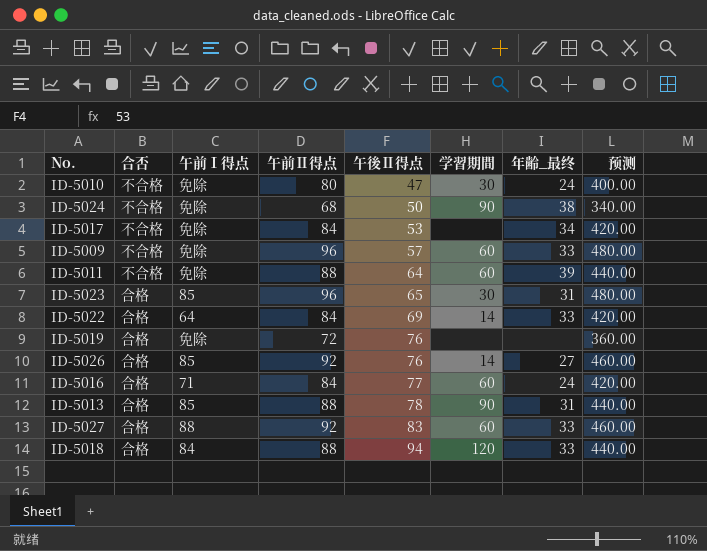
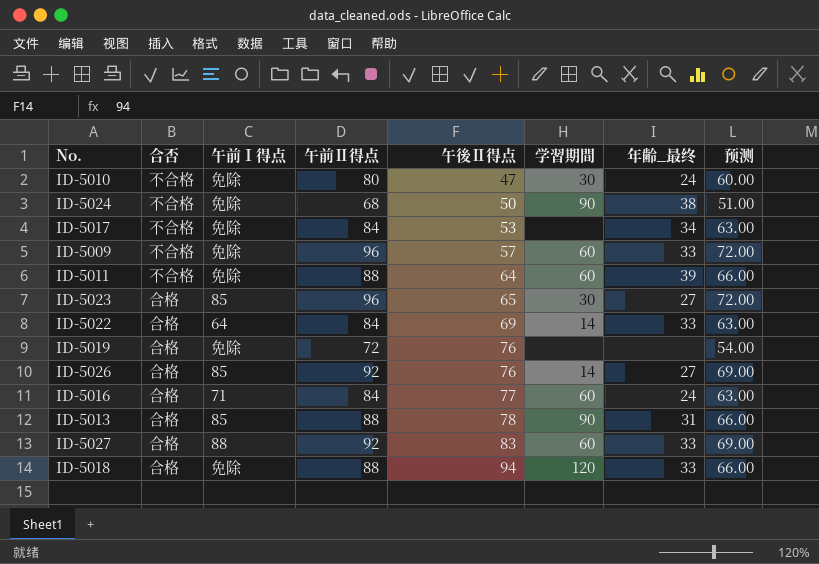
column 预测 | formula: [午前Ⅱ得点] * 5 -> [午前Ⅱ得点] * 0.75
ID-5023 | 年齢_最终: 31 -> 27
ID-5018 | 午前Ⅰ得点: 84 -> 免除

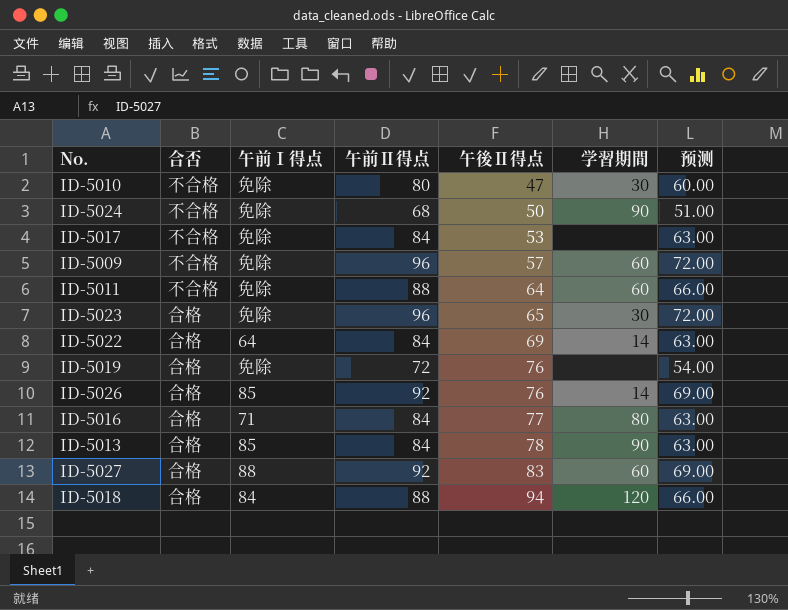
column 年齢_最终 | position: 7 -> none
ID-5023 | 午前Ⅰ得点: 85 -> 免除
ID-5016 | 学習期間: 60 -> 80
ID-5013 | 午前Ⅱ得点: 88 -> 84
ID-5013 | 预测: 66.00 -> 63.00
ID-5018 | 午前Ⅰ得点: 免除 -> 84

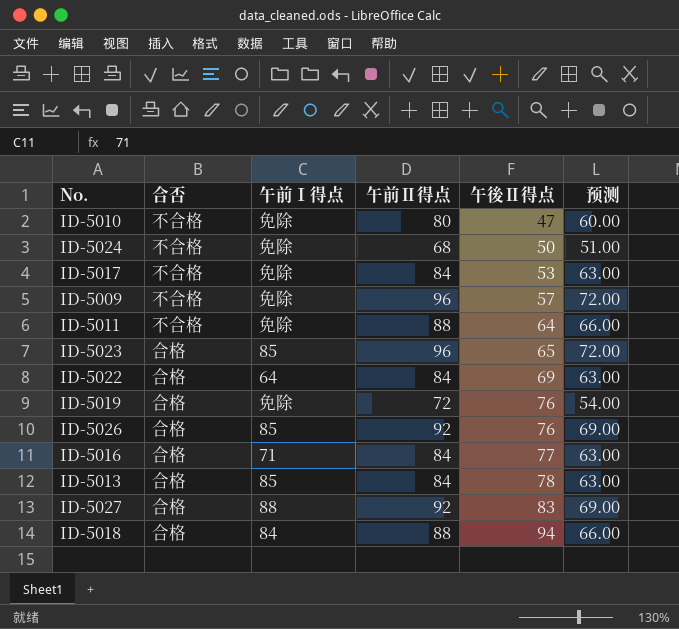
column 学習期間 | position: 6 -> none
ID-5023 | 午前Ⅰ得点: 免除 -> 85

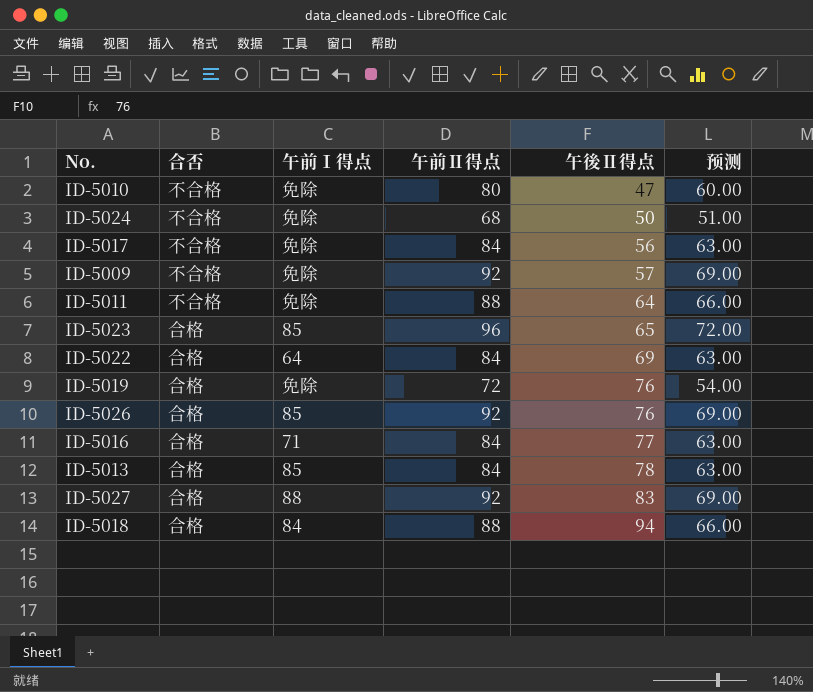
ID-5017 | 午後Ⅱ得点: 53 -> 56
ID-5009 | 午前Ⅱ得点: 96 -> 92
ID-5009 | 预测: 72.00 -> 69.00

